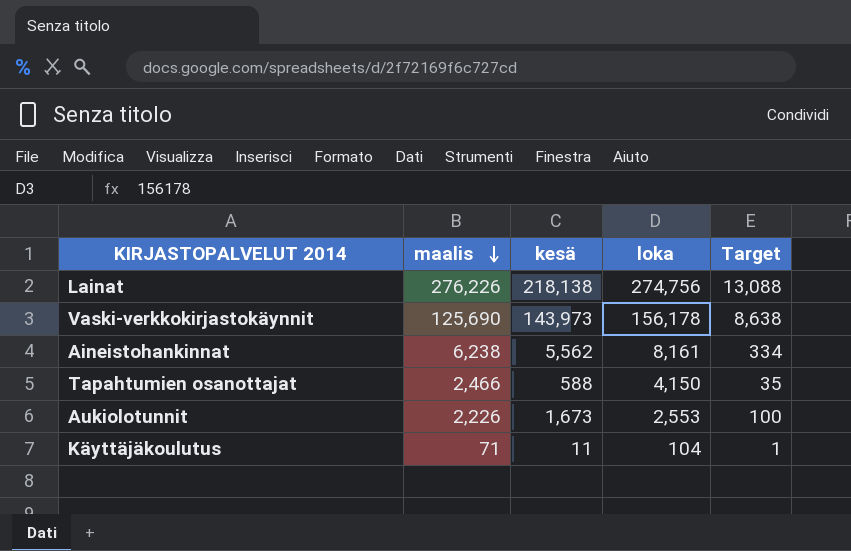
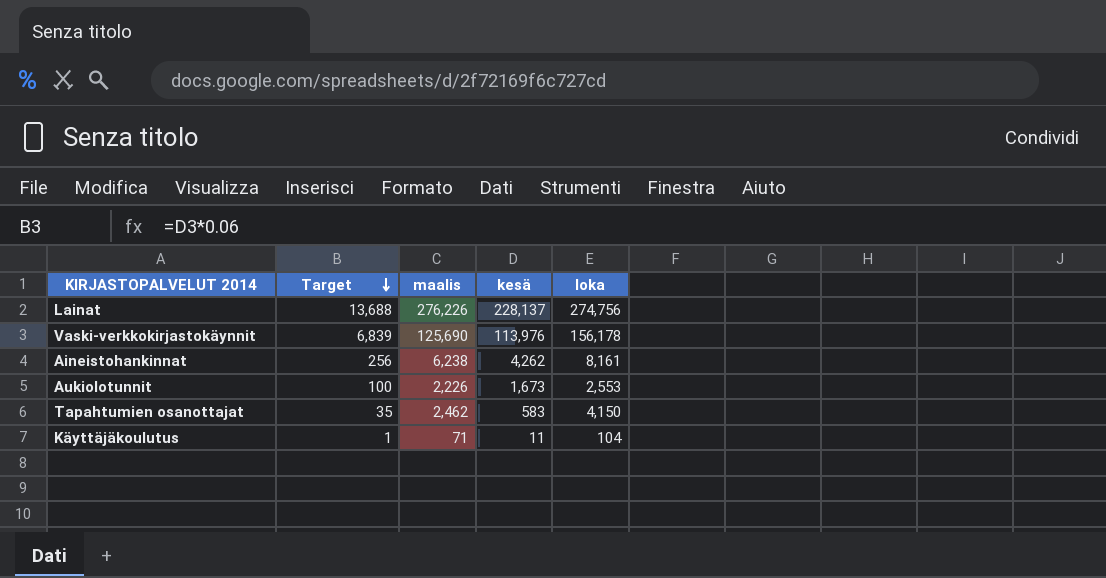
row order: maalis descending -> Target descending
column Target | position: 5 -> 2
Lainat | Target: 13,088 -> 13,688
Lainat | kesä: 218,138 -> 228,137
Vaski-verkkokirjastokäynnit | Target: 8,638 -> 6,839
Vaski-verkkokirjastokäynnit | kesä: 143,973 -> 113,976
Aineistohankinnat | Target: 334 -> 256
Aineistohankinnat | kesä: 5,562 -> 4,262
Tapahtumien osanottajat | maalis: 2,466 -> 2,462
Tapahtumien osanottajat | kesä: 588 -> 583

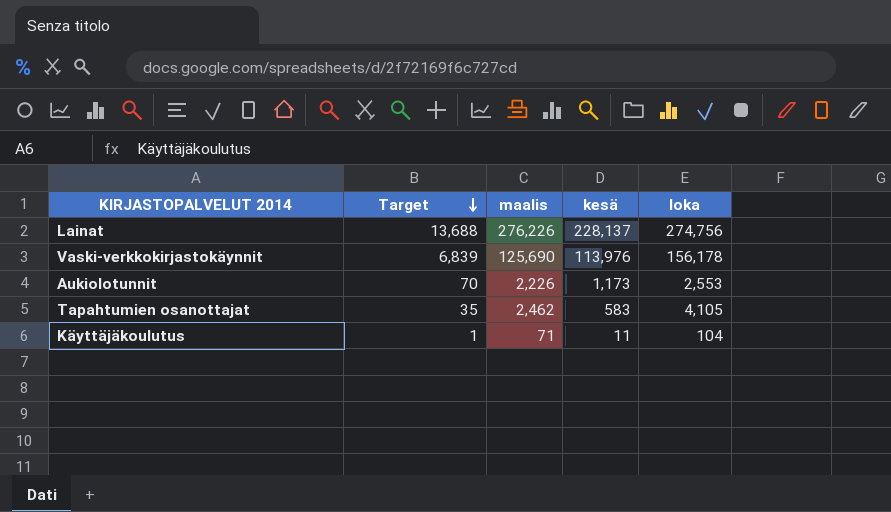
row Aineistohankinnat: 256 | 6,238 | 4,262 | 8,161 -> none
Aukiolotunnit | Target: 100 -> 70
Aukiolotunnit | kesä: 1,673 -> 1,173
Tapahtumien osanottajat | loka: 4,150 -> 4,105

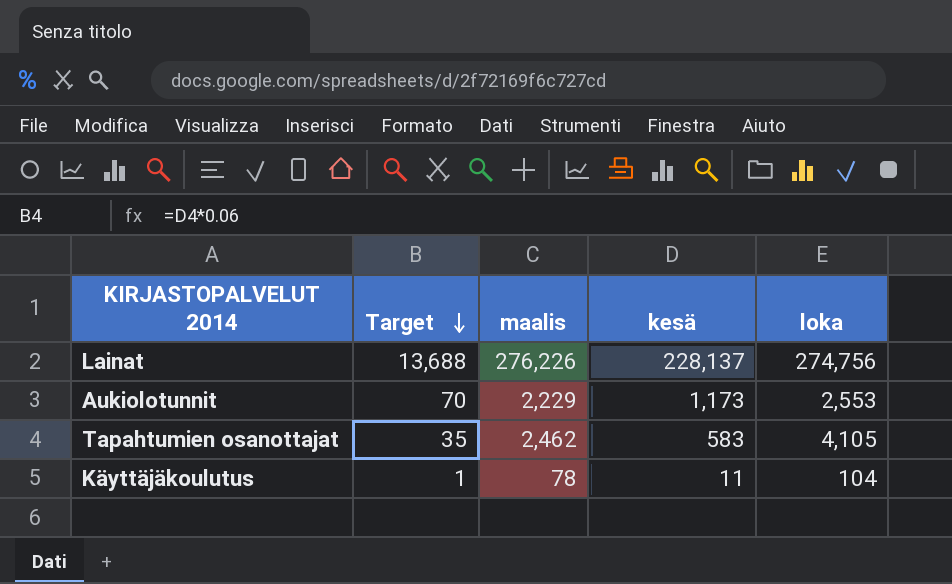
row Vaski-verkkokirjastokäynnit: 6,839 | 125,690 | 113,976 | 156,178 -> none
Aukiolotunnit | maalis: 2,226 -> 2,229
Käyttäjäkoulutus | maalis: 71 -> 78

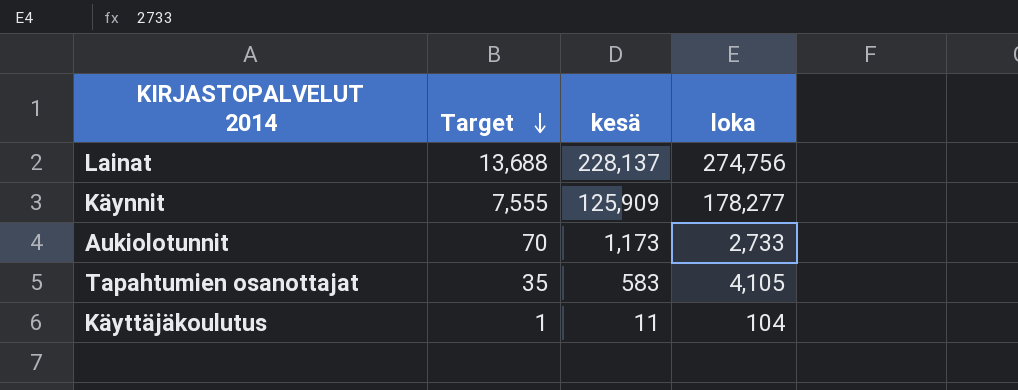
column maalis | position: 3 -> none
row Käynnit: none -> 7,555 | 125,909 | 178,277
Aukiolotunnit | loka: 2,553 -> 2,733

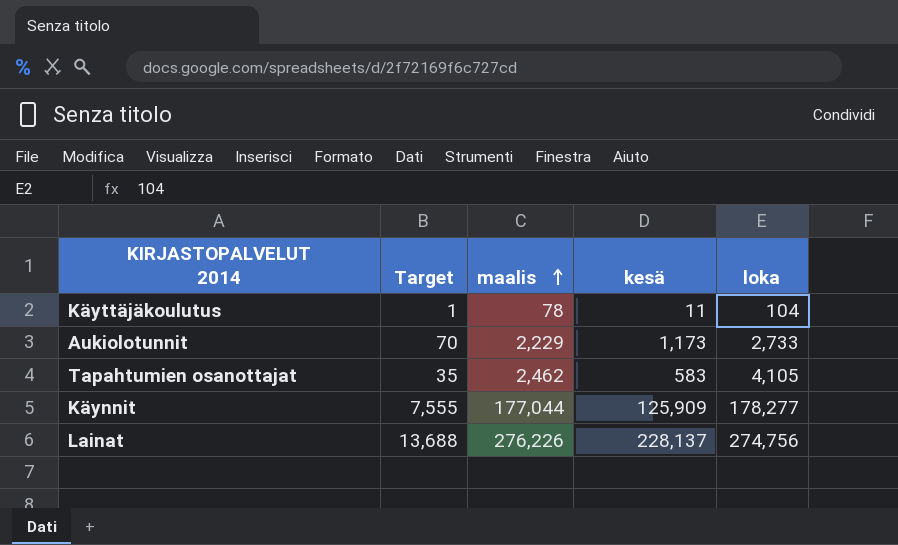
row order: Target descending -> maalis ascending
column maalis | position: none -> 3

